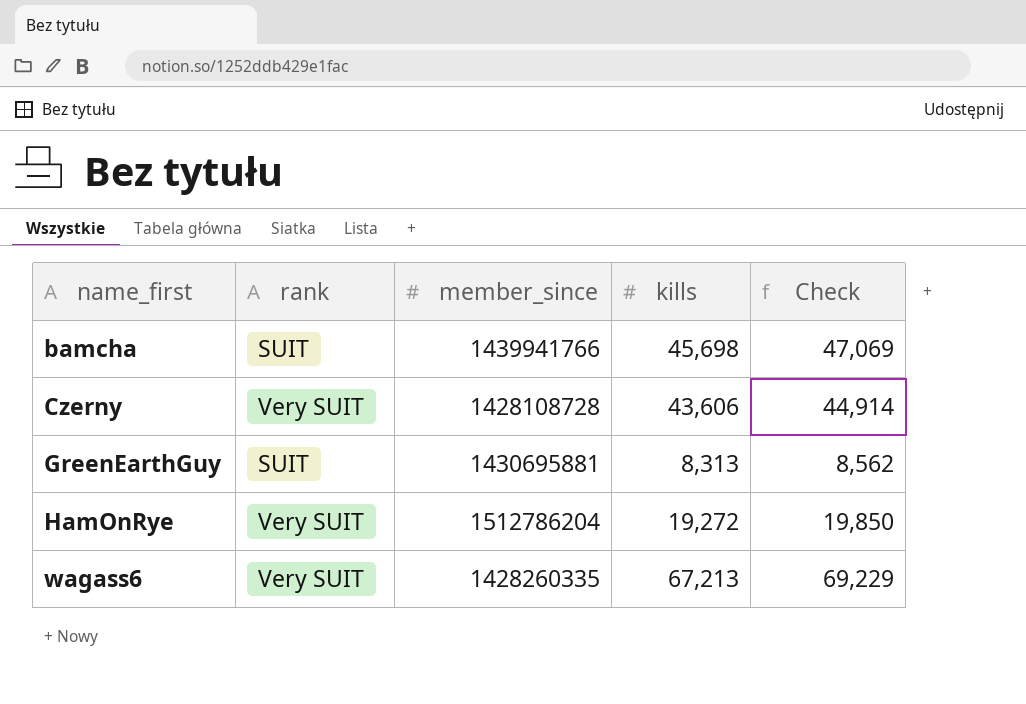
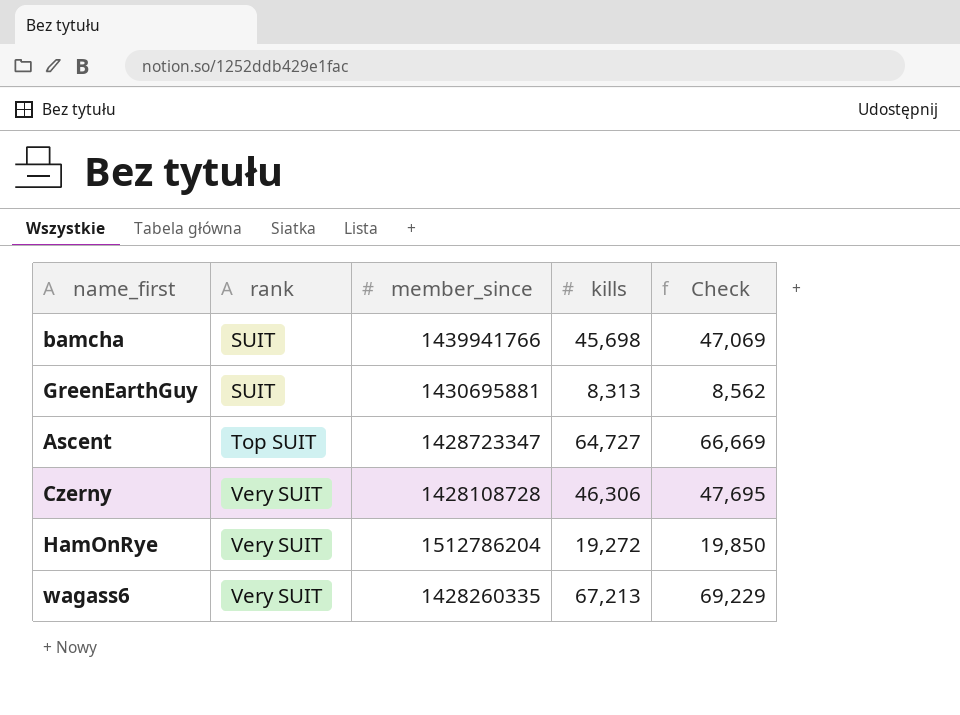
row order: name_first ascending -> rank ascending
row Ascent: none -> Top SUIT | 1428723347 | 64,727 | 66,669
Czerny | kills: 43,606 -> 46,306
Czerny | Check: 44,914 -> 47,695

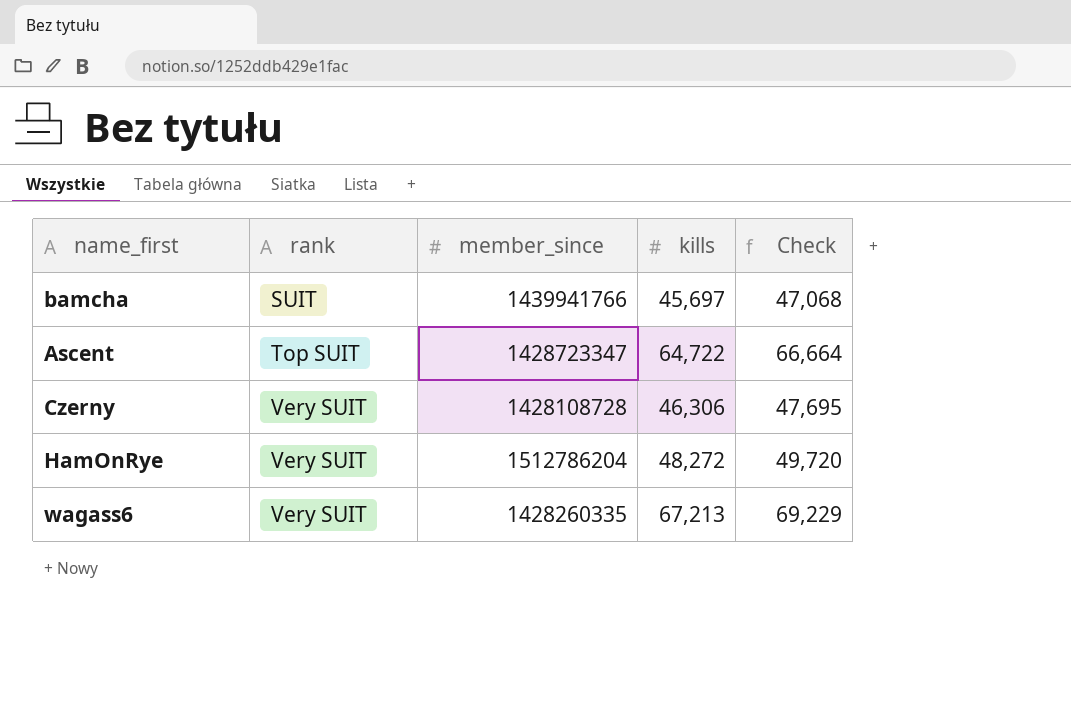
row GreenEarthGuy: SUIT | 1430695881 | 8,313 | 8,562 -> none
bamcha | kills: 45,698 -> 45,697
bamcha | Check: 47,069 -> 47,068
Ascent | kills: 64,727 -> 64,722
Ascent | Check: 66,669 -> 66,664
HamOnRye | kills: 19,272 -> 48,272
HamOnRye | Check: 19,850 -> 49,720

